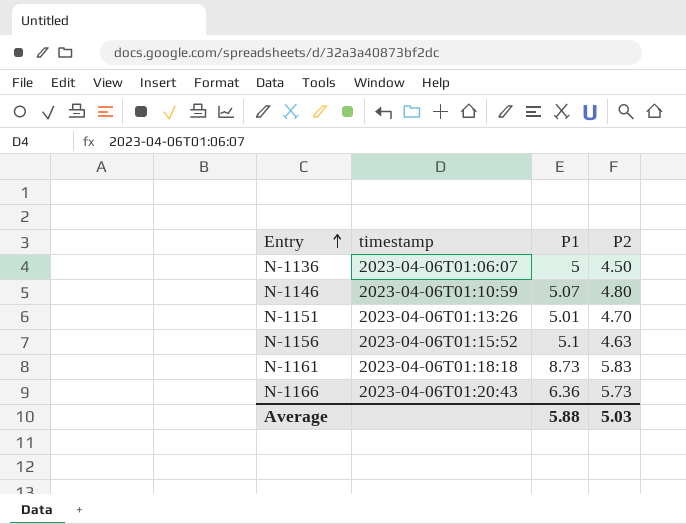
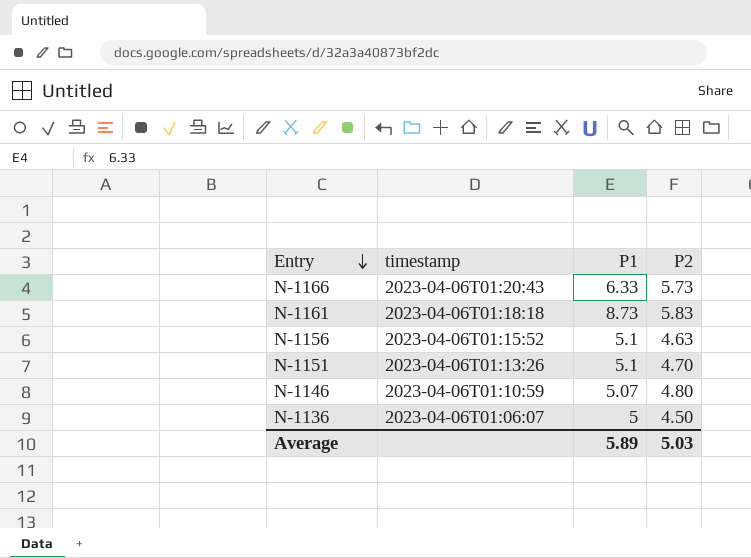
row order: Entry ascending -> Entry descending
N-1166 | P1: 6.36 -> 6.33
N-1151 | P1: 5.01 -> 5.1
Average | P1: 5.88 -> 5.89

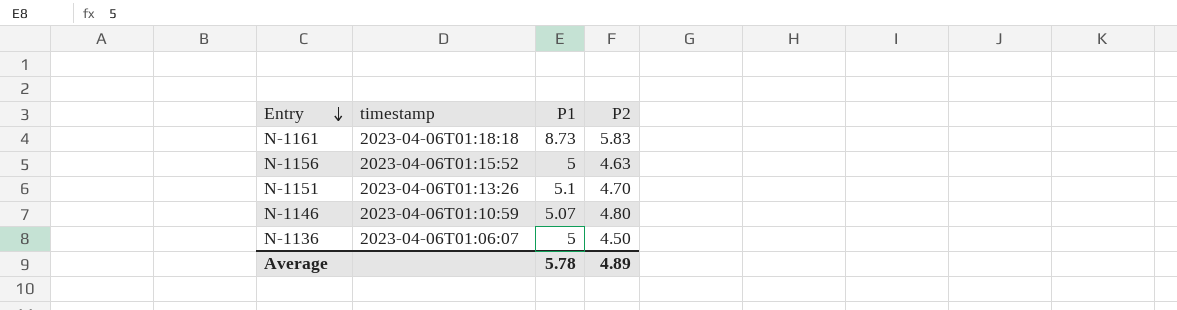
row N-1166: 2023-04-06T01:20:43 | 6.33 | 5.73 -> none
N-1156 | P1: 5.1 -> 5
Average | P1: 5.89 -> 5.78
Average | P2: 5.03 -> 4.89

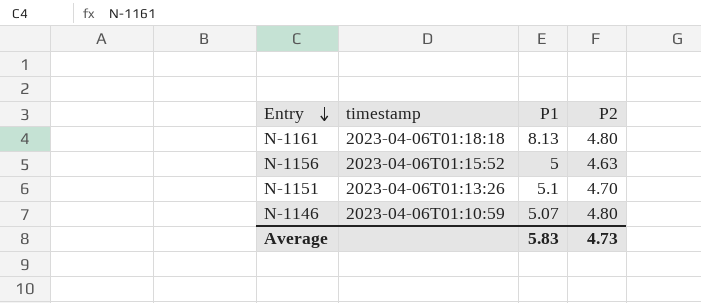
row N-1136: 2023-04-06T01:06:07 | 5 | 4.50 -> none
N-1161 | P1: 8.73 -> 8.13
N-1161 | P2: 5.83 -> 4.80
Average | P1: 5.78 -> 5.83
Average | P2: 4.89 -> 4.73

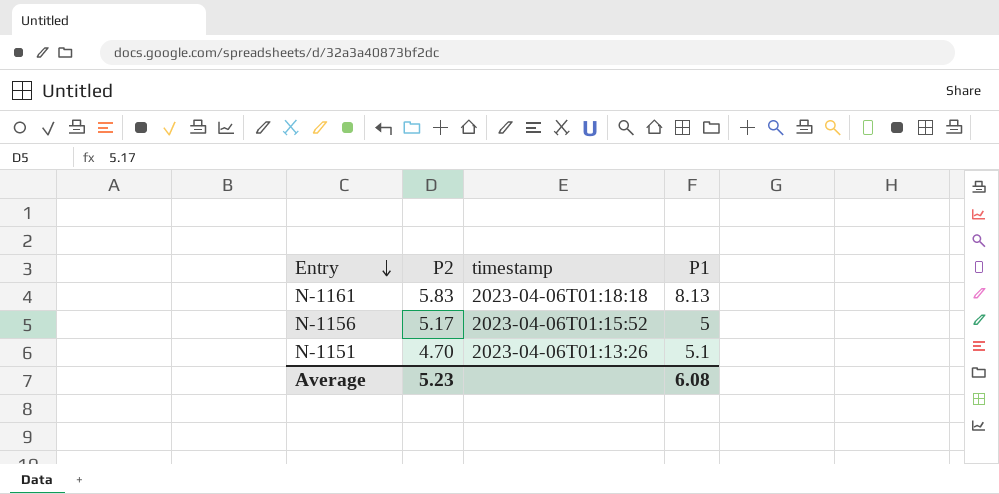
column P2 | position: 4 -> 2
row N-1146: 2023-04-06T01:10:59 | 5.07 | 4.80 -> none
N-1161 | P2: 4.80 -> 5.83
N-1156 | P2: 4.63 -> 5.17
Average | P2: 4.73 -> 5.23
Average | P1: 5.83 -> 6.08

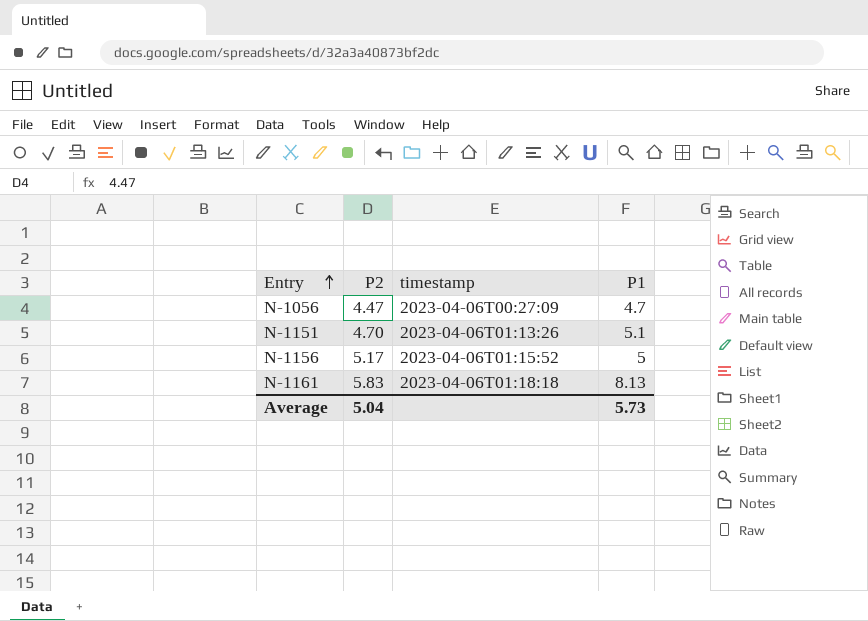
row order: Entry descending -> Entry ascending
row N-1056: none -> 4.47 | 2023-04-06T00:27:09 | 4.7
Average | P2: 5.23 -> 5.04
Average | P1: 6.08 -> 5.73

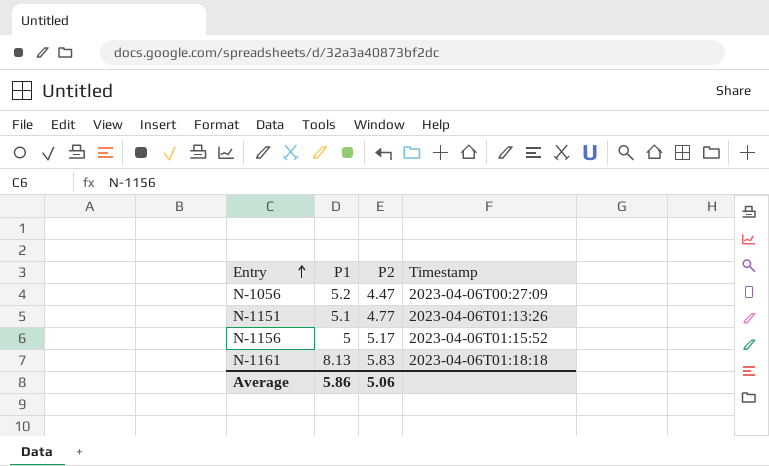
column P1 | position: 4 -> 2
column name: timestamp -> Timestamp
N-1056 | P1: 4.7 -> 5.2
N-1151 | P2: 4.70 -> 4.77
Average | P1: 5.73 -> 5.86
Average | P2: 5.04 -> 5.06

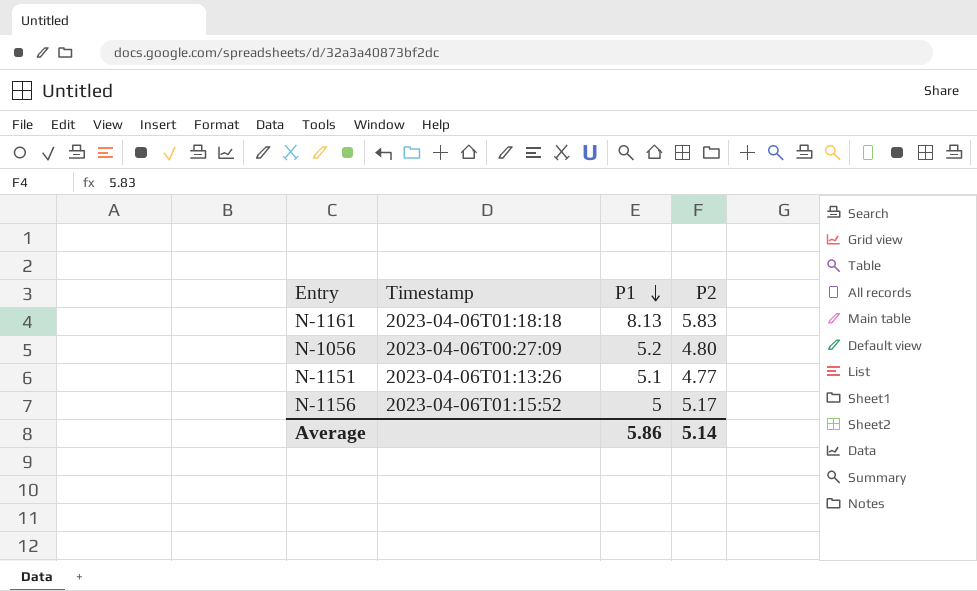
row order: Entry ascending -> P1 descending
column Timestamp | position: 4 -> 2
N-1056 | P2: 4.47 -> 4.80
Average | P2: 5.06 -> 5.14

